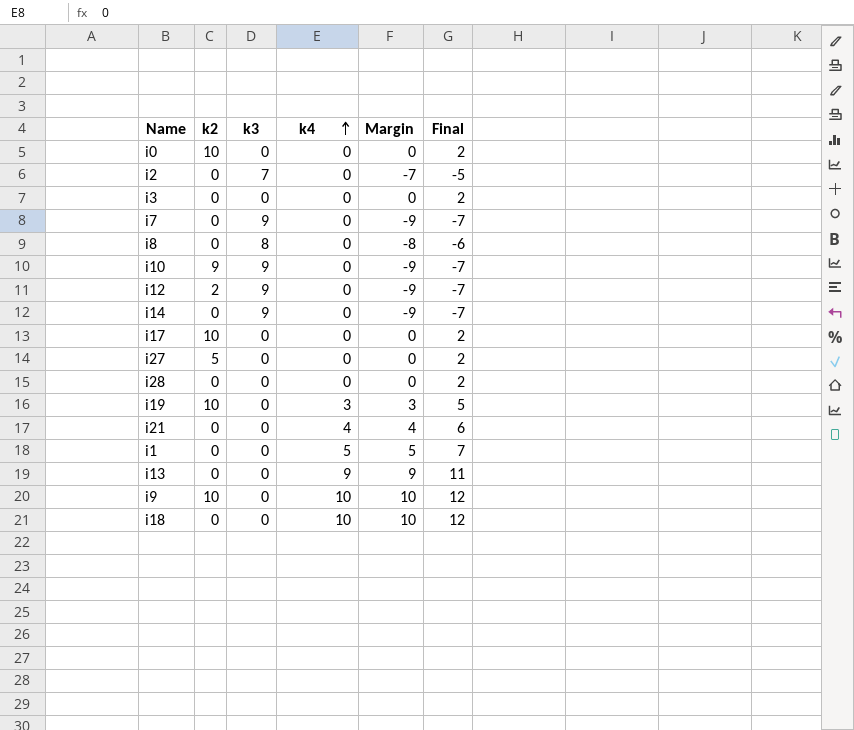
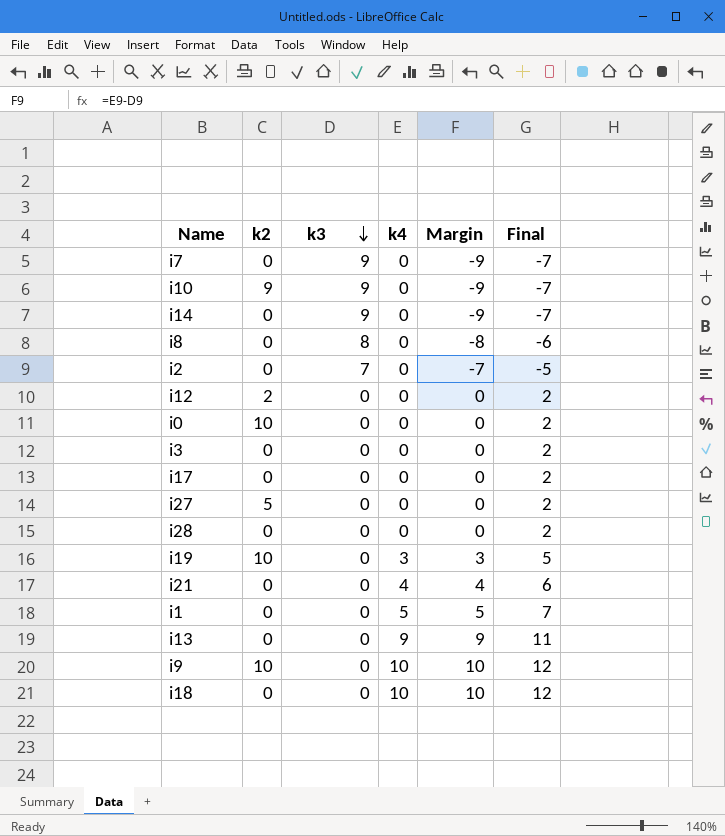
row order: k4 ascending -> k3 descending
i12 | k3: 9 -> 0
i12 | Margin: -9 -> 0
i12 | Final: -7 -> 2
i17 | k2: 10 -> 0

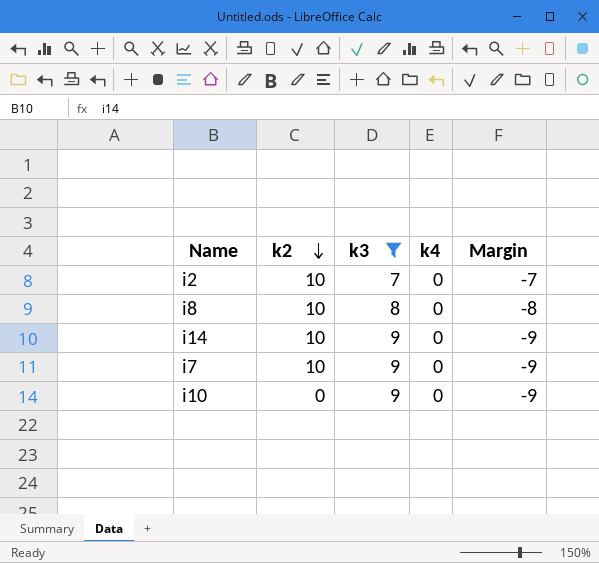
filter: none -> k3 != 0
row order: k3 descending -> k2 descending
column Final | formula: [Margin] + 2 -> none
i2 | k2: 0 -> 10
i8 | k2: 0 -> 10
i14 | k2: 0 -> 10
i7 | k2: 0 -> 10
i10 | k2: 9 -> 0

